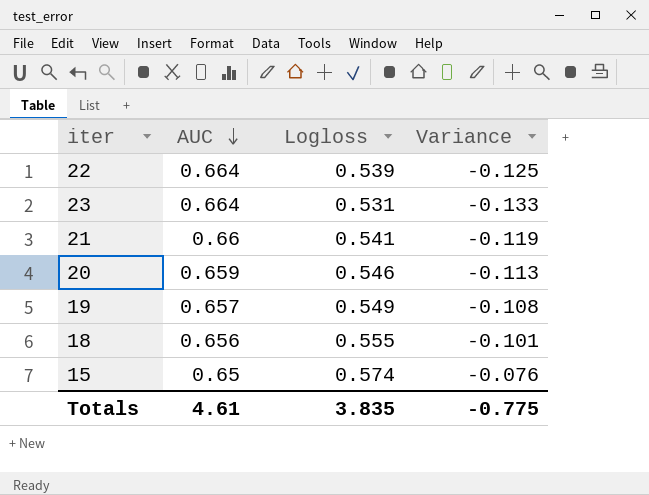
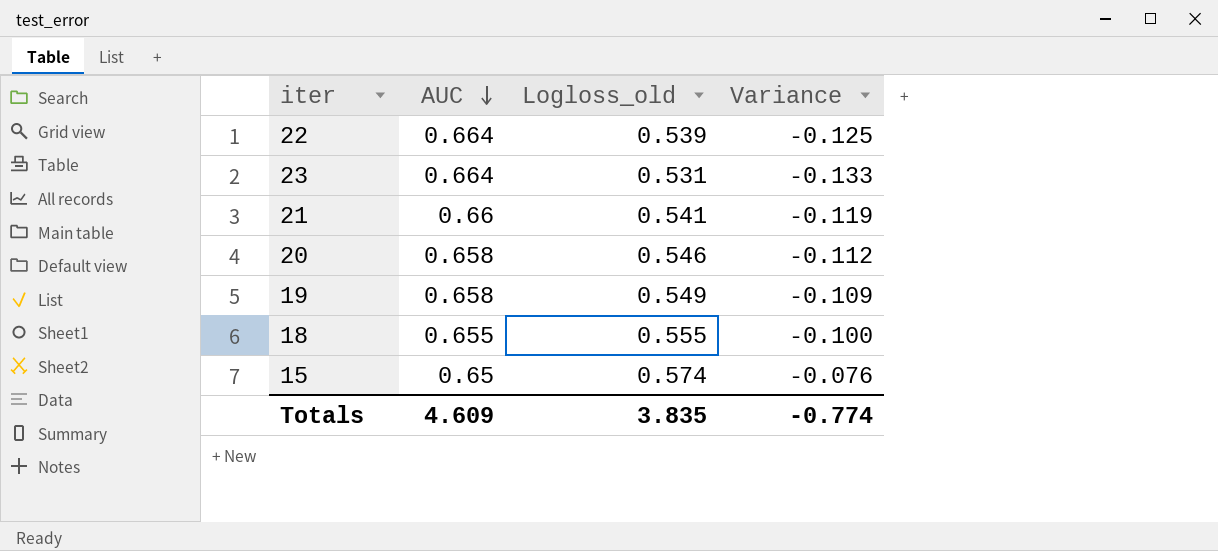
column name: Logloss -> Logloss_old
20 | AUC: 0.659 -> 0.658
20 | Variance: -0.113 -> -0.112
19 | AUC: 0.657 -> 0.658
19 | Variance: -0.108 -> -0.109
18 | AUC: 0.656 -> 0.655
18 | Variance: -0.101 -> -0.100
Totals | AUC: 4.61 -> 4.609
Totals | Variance: -0.775 -> -0.774

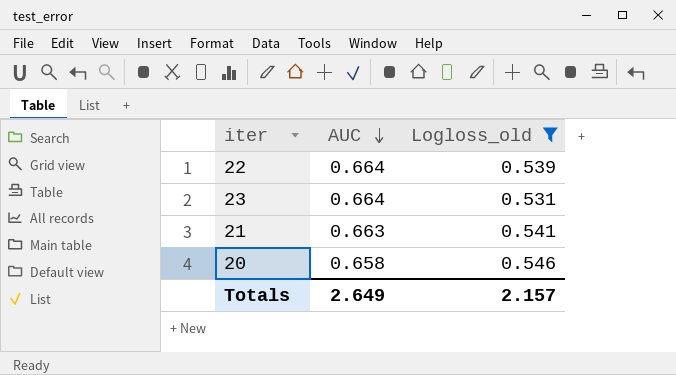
filter: none -> Logloss_old <= 0.546
column Variance | formula: [Logloss_old] - [AUC] -> none
21 | AUC: 0.66 -> 0.663
Totals | AUC: 4.609 -> 2.649
Totals | Logloss_old: 3.835 -> 2.157

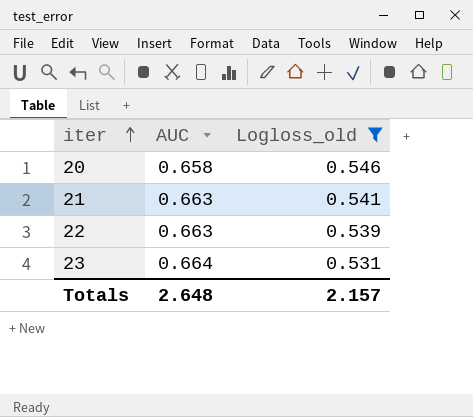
row order: AUC descending -> iter ascending
22 | AUC: 0.664 -> 0.663
Totals | AUC: 2.649 -> 2.648

